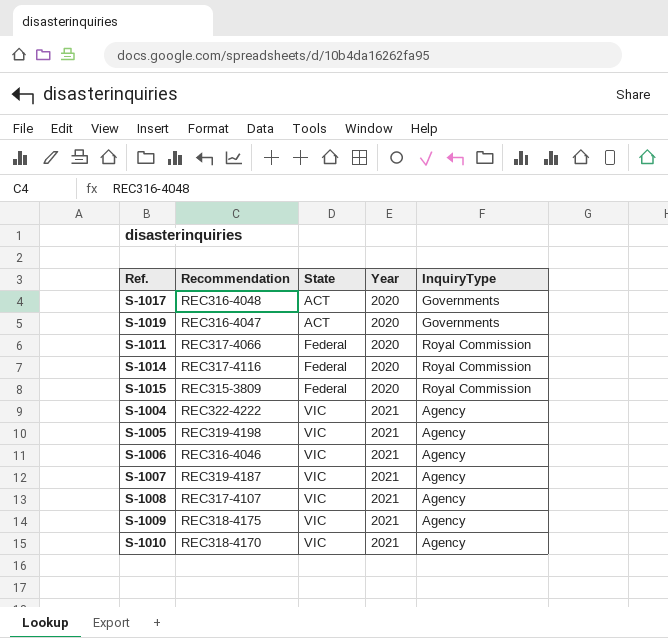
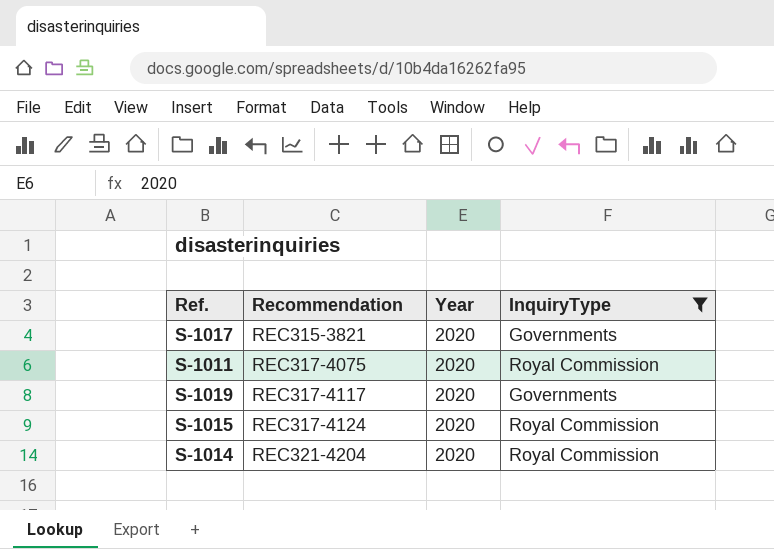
filter: none -> InquiryType != Agency
row order: State ascending -> Recommendation ascending
column State | position: 3 -> none
S-1017 | Recommendation: REC316-4048 -> REC315-3821
S-1011 | Recommendation: REC317-4066 -> REC317-4075
S-1019 | Recommendation: REC316-4047 -> REC317-4117
S-1015 | Recommendation: REC315-3809 -> REC317-4124
S-1014 | Recommendation: REC317-4116 -> REC321-4204

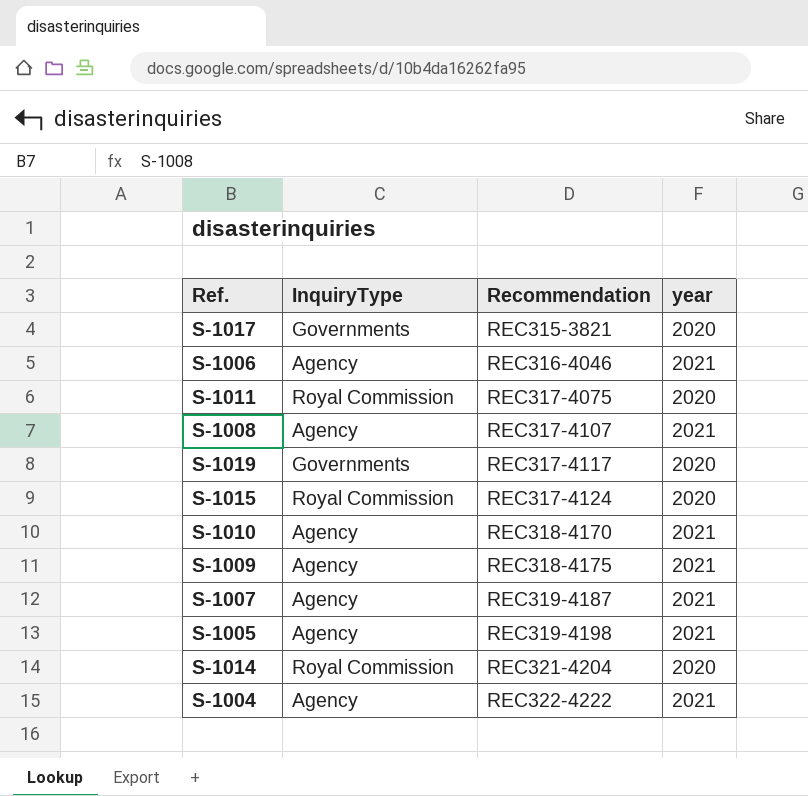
filter: InquiryType != Agency -> none
column InquiryType | position: 4 -> 2
column name: Year -> year

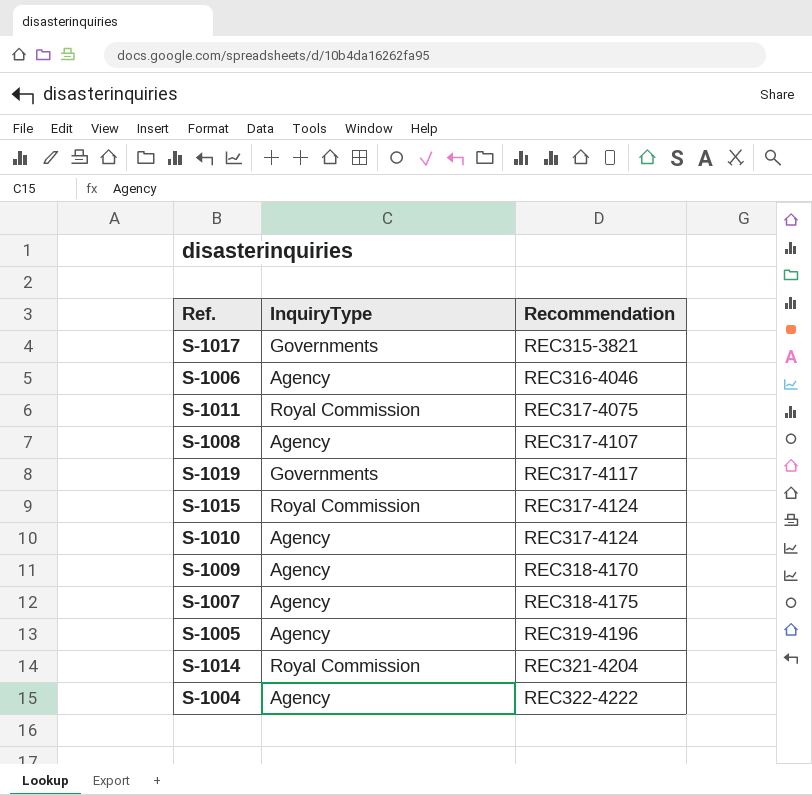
column year | position: 4 -> none
S-1010 | Recommendation: REC318-4170 -> REC317-4124
S-1009 | Recommendation: REC318-4175 -> REC318-4170
S-1007 | Recommendation: REC319-4187 -> REC318-4175
S-1005 | Recommendation: REC319-4198 -> REC319-4196

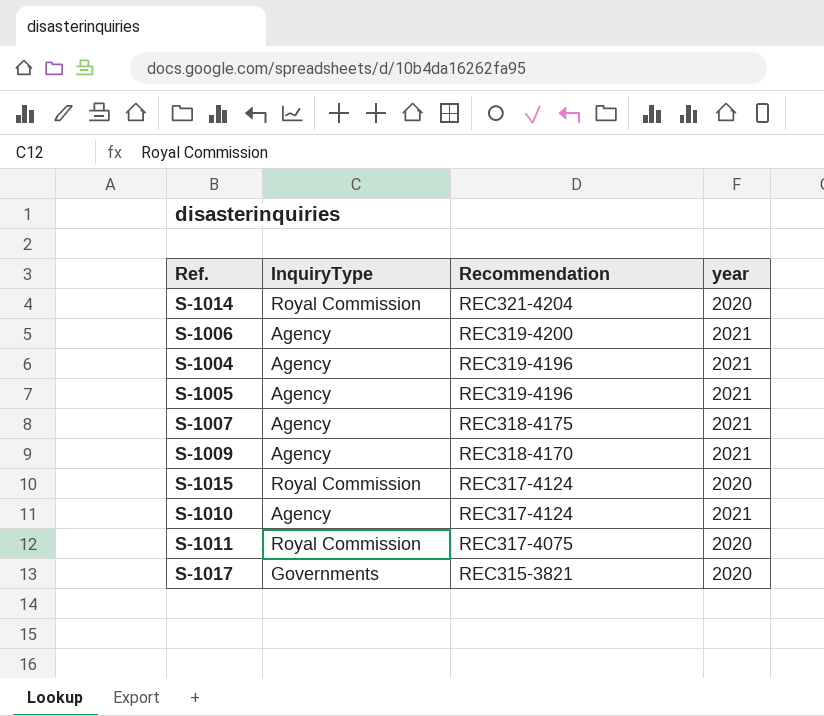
row order: Recommendation ascending -> Recommendation descending
column year | position: none -> 4
row S-1008: Agency | REC317-4107 -> none
row S-1019: Governments | REC317-4117 -> none
S-1006 | Recommendation: REC316-4046 -> REC319-4200
S-1004 | Recommendation: REC322-4222 -> REC319-4196

